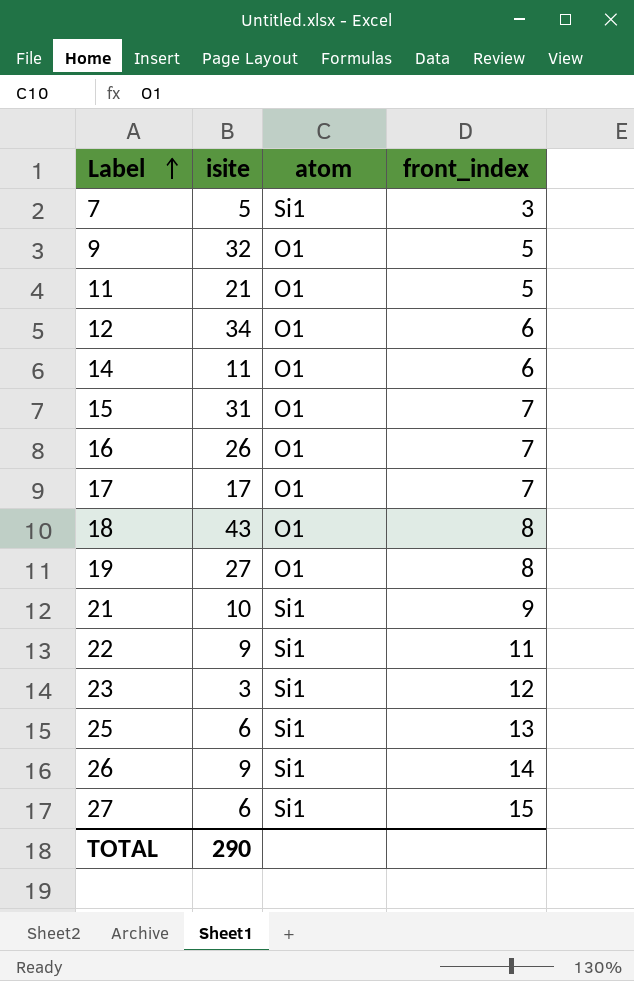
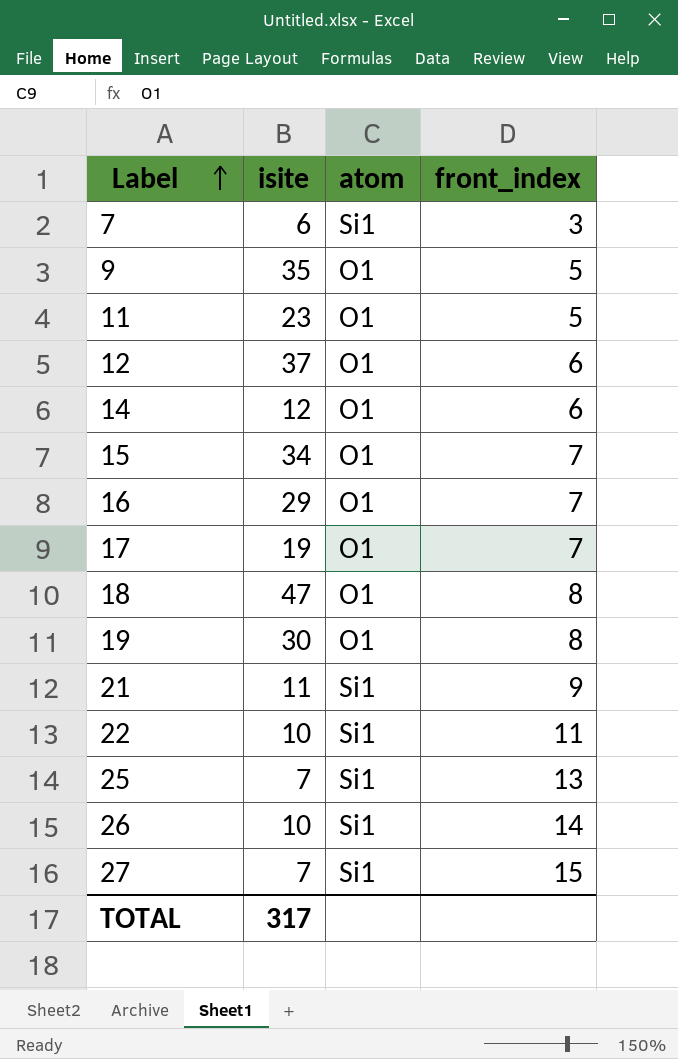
row 23: 3 | Si1 | 12 -> none
7 | isite: 5 -> 6
9 | isite: 32 -> 35
11 | isite: 21 -> 23
12 | isite: 34 -> 37
14 | isite: 11 -> 12
15 | isite: 31 -> 34
16 | isite: 26 -> 29
17 | isite: 17 -> 19
18 | isite: 43 -> 47
19 | isite: 27 -> 30
21 | isite: 10 -> 11
22 | isite: 9 -> 10
25 | isite: 6 -> 7
26 | isite: 9 -> 10
27 | isite: 6 -> 7
TOTAL | isite: 290 -> 317

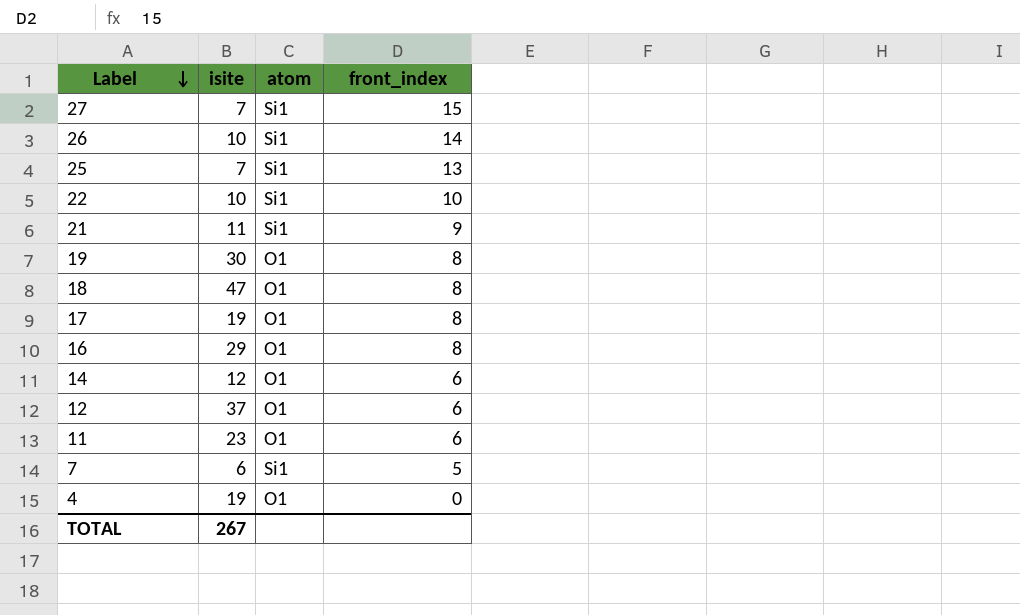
row order: Label ascending -> Label descending
row 9: 35 | O1 | 5 -> none
row 15: 34 | O1 | 7 -> none
22 | front_index: 11 -> 10
17 | front_index: 7 -> 8
16 | front_index: 7 -> 8
11 | front_index: 5 -> 6
7 | front_index: 3 -> 5
row 4: none -> 19 | O1 | 0
TOTAL | isite: 317 -> 267

